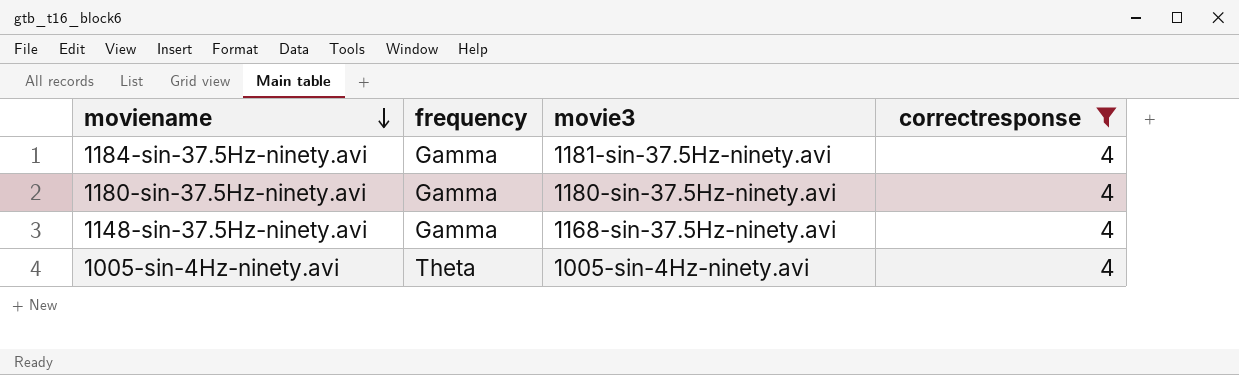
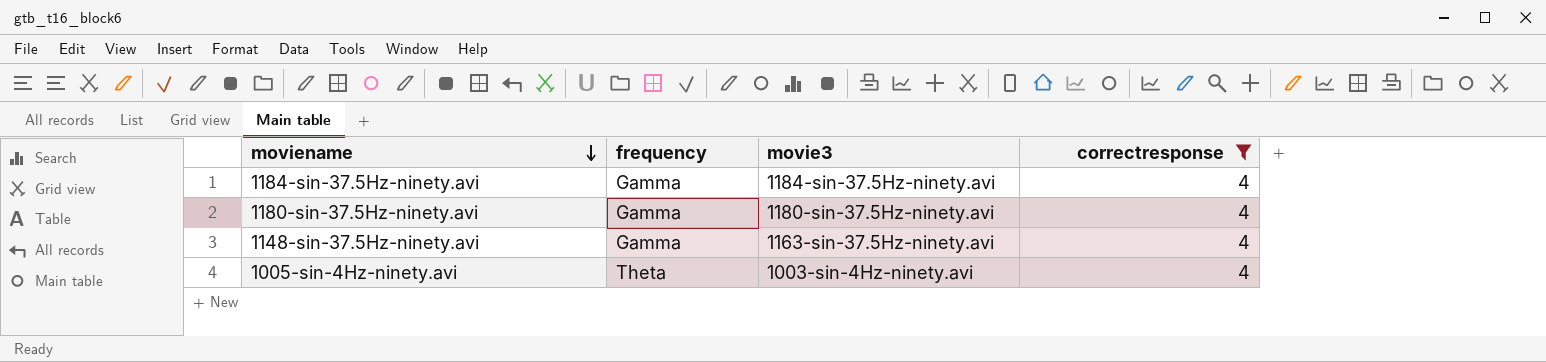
1184-sin-37.5Hz-ninety.avi | movie3: 1181-sin-37.5Hz-ninety.avi -> 1184-sin-37.5Hz-ninety.avi
1148-sin-37.5Hz-ninety.avi | movie3: 1168-sin-37.5Hz-ninety.avi -> 1163-sin-37.5Hz-ninety.avi
1005-sin-4Hz-ninety.avi | movie3: 1005-sin-4Hz-ninety.avi -> 1003-sin-4Hz-ninety.avi

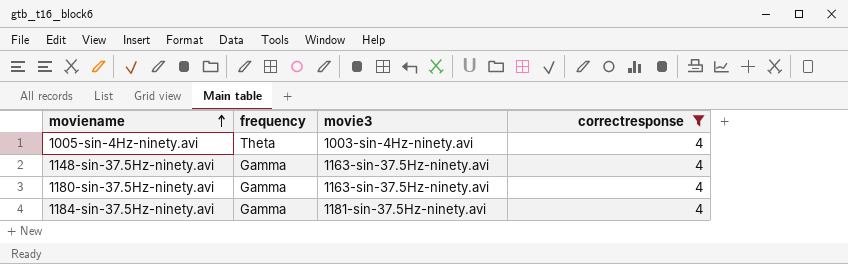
row order: moviename descending -> moviename ascending
1180-sin-37.5Hz-ninety.avi | movie3: 1180-sin-37.5Hz-ninety.avi -> 1163-sin-37.5Hz-ninety.avi
1184-sin-37.5Hz-ninety.avi | movie3: 1184-sin-37.5Hz-ninety.avi -> 1181-sin-37.5Hz-ninety.avi

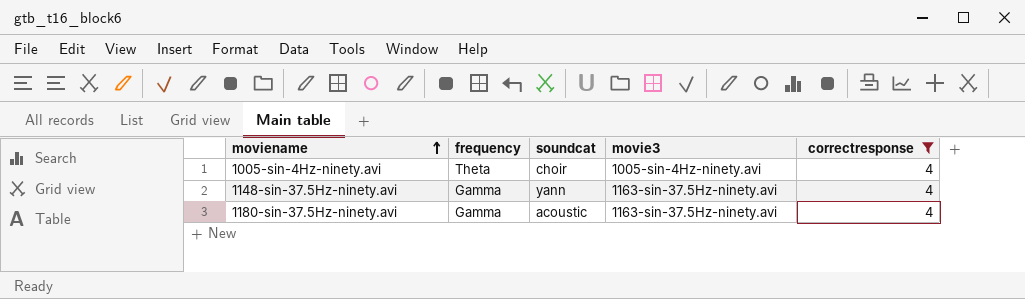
column soundcat | position: none -> 3
row 1184-sin-37.5Hz-ninety.avi: Gamma | 1181-sin-37.5Hz-ninety.avi | 4 -> none
1005-sin-4Hz-ninety.avi | movie3: 1003-sin-4Hz-ninety.avi -> 1005-sin-4Hz-ninety.avi

